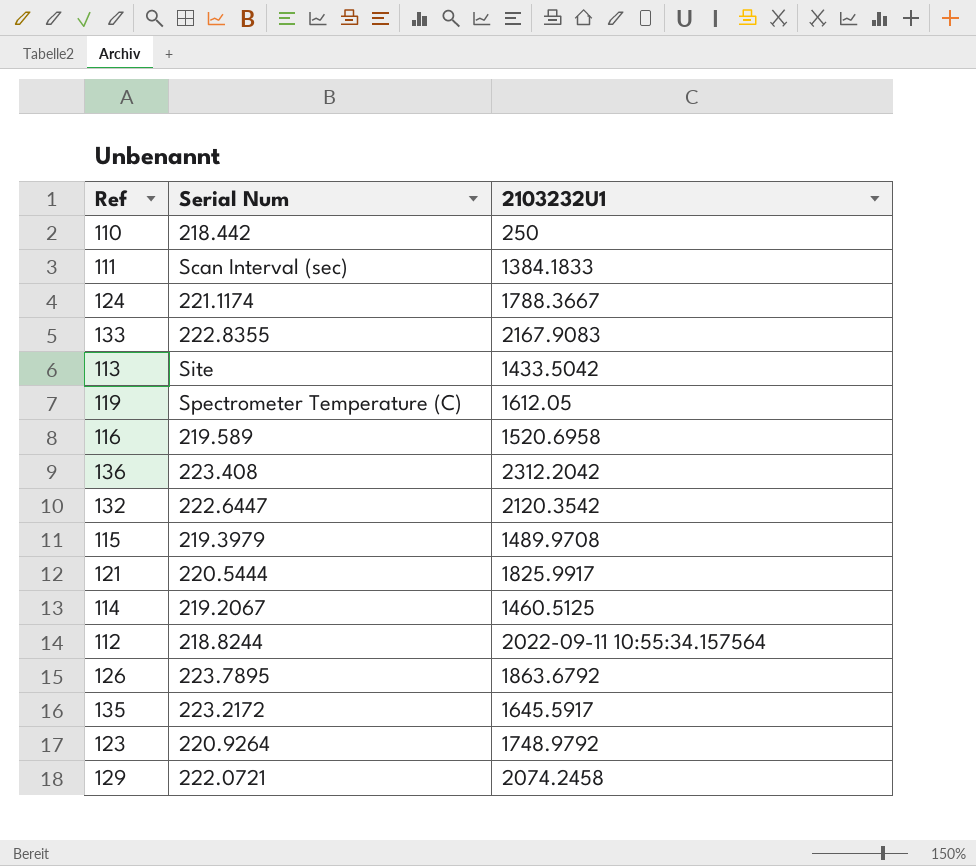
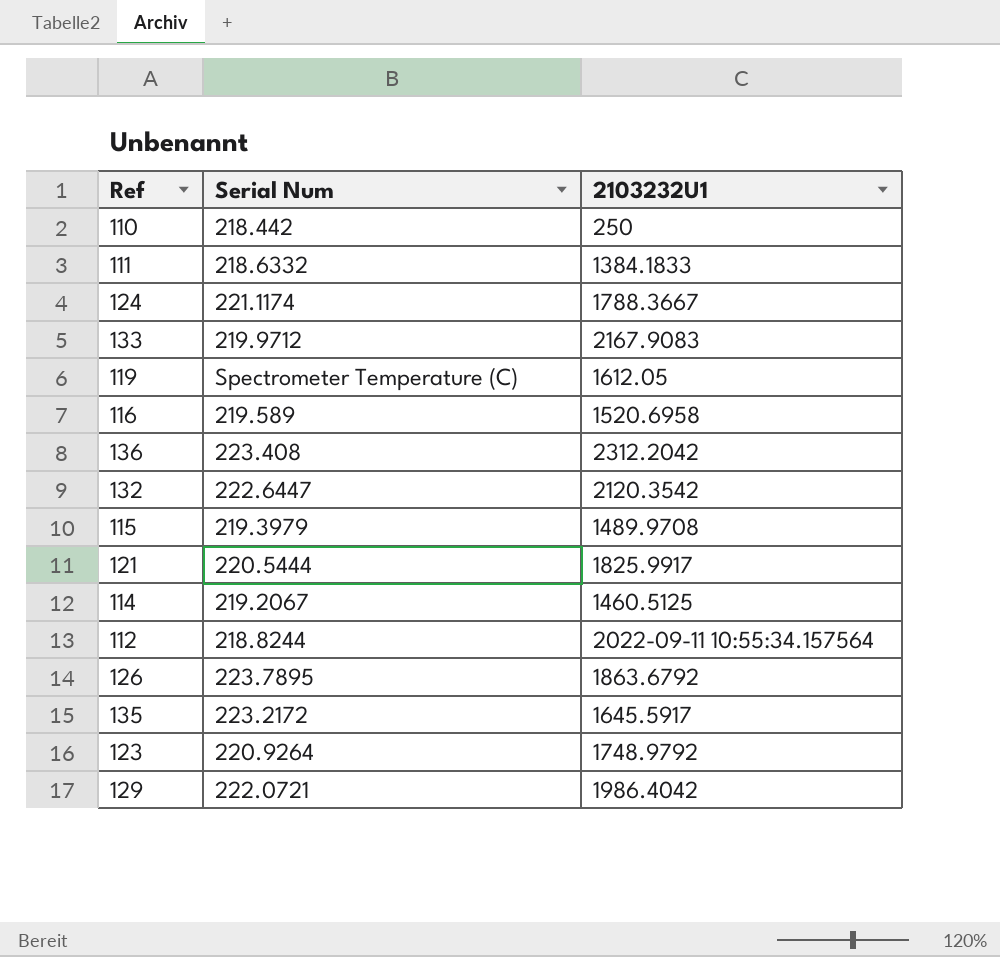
row 113: Site | 1433.5042 -> none
111 | Serial Num: Scan Interval (sec) -> 218.6332
133 | Serial Num: 222.8355 -> 219.9712
129 | 2103232U1: 2074.2458 -> 1986.4042

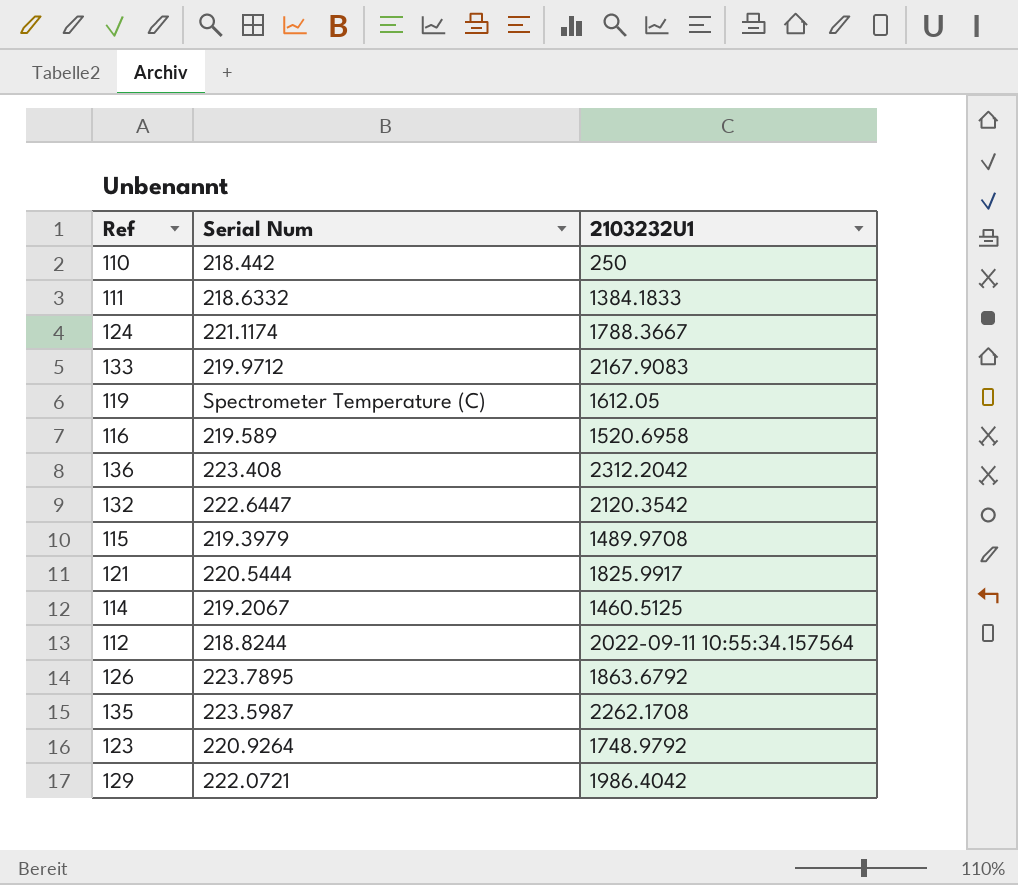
135 | Serial Num: 223.2172 -> 223.5987
135 | 2103232U1: 1645.5917 -> 2262.1708

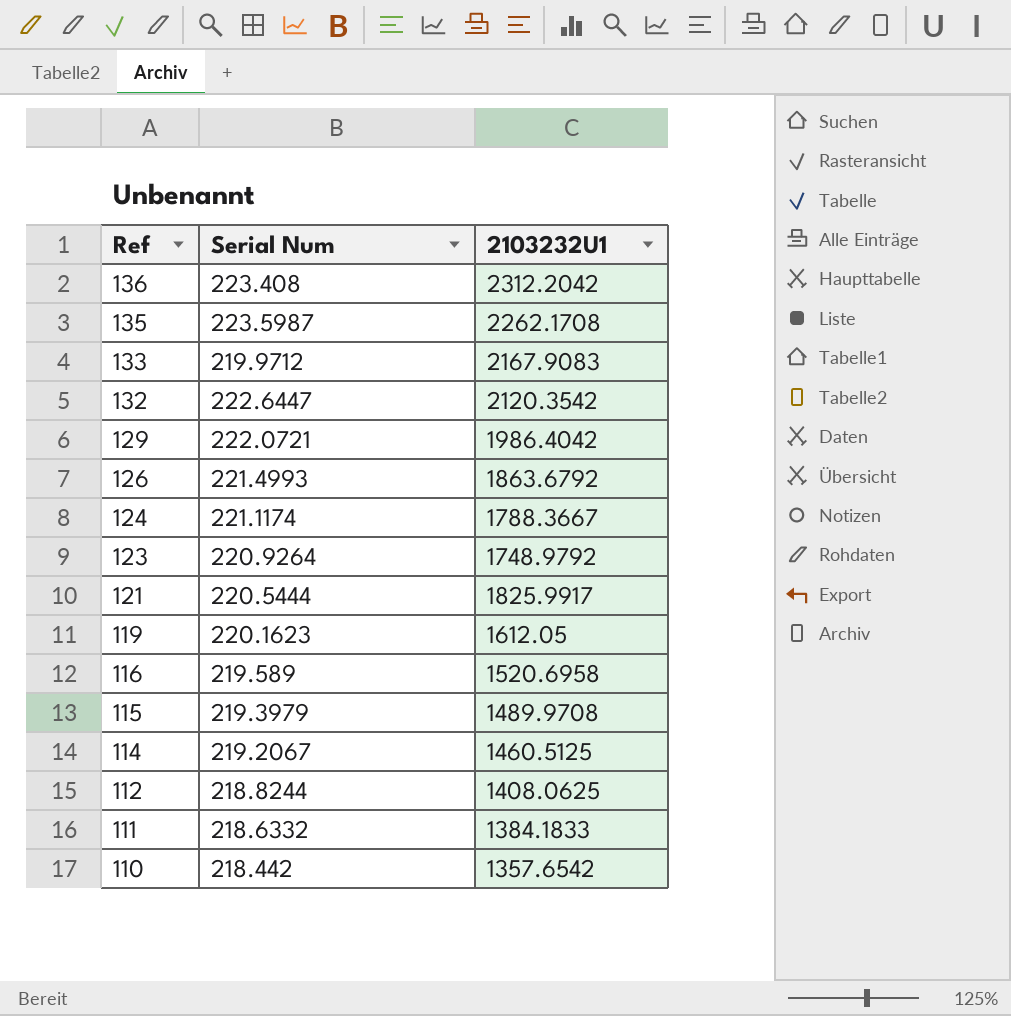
row order: none -> Ref descending
126 | Serial Num: 223.7895 -> 221.4993
119 | Serial Num: Spectrometer Temperature (C) -> 220.1623
112 | 2103232U1: 2022-09-11 10:55:34.157564 -> 1408.0625
110 | 2103232U1: 250 -> 1357.6542

